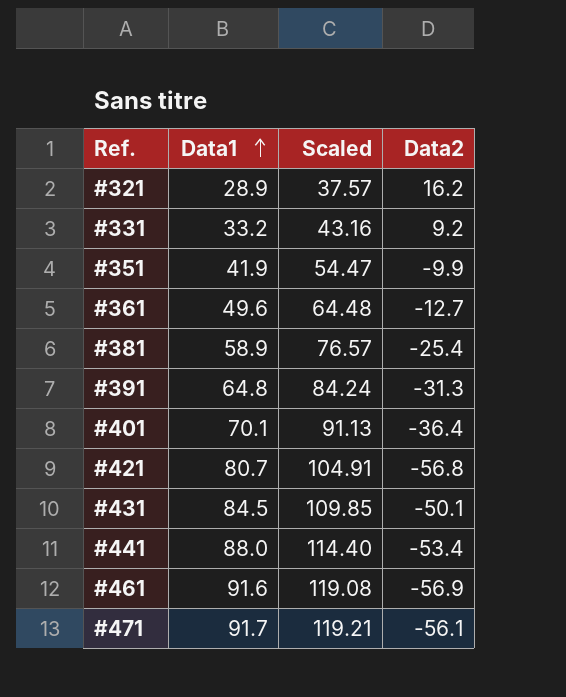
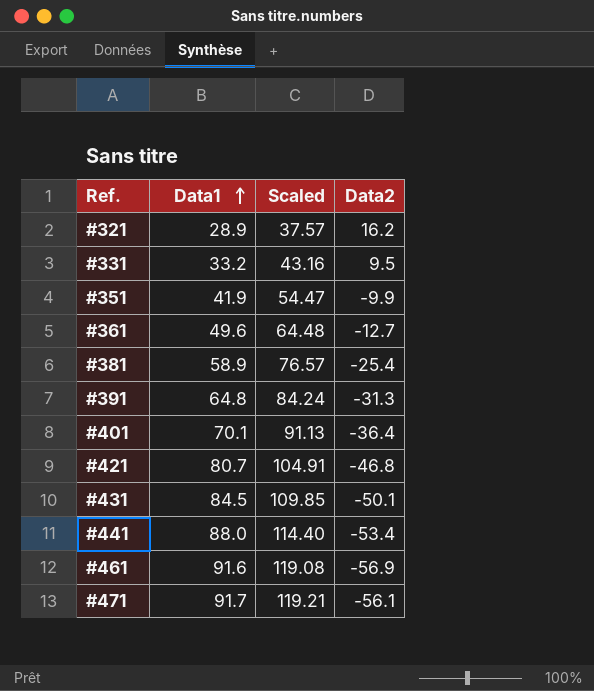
#331 | Data2: 9.2 -> 9.5
#421 | Data2: -56.8 -> -46.8

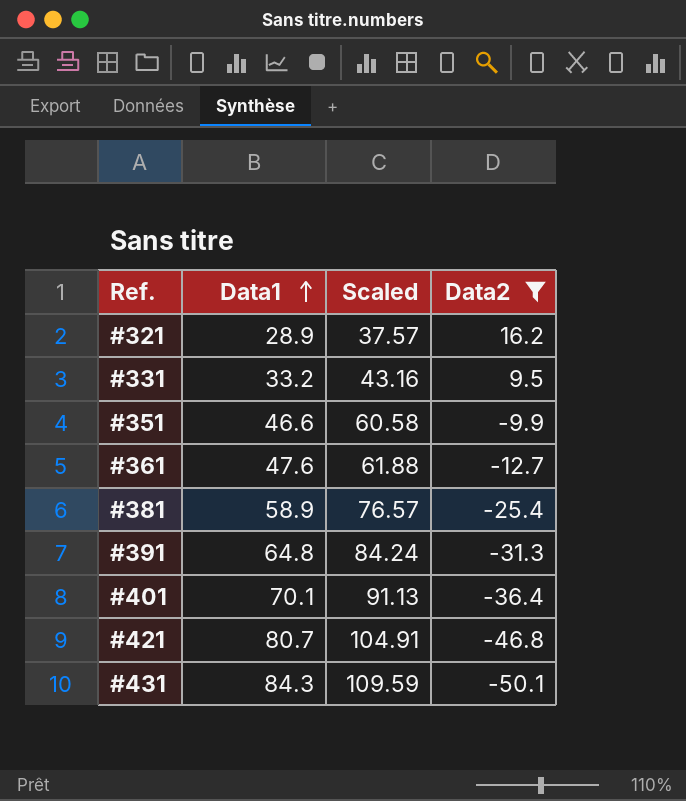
filter: none -> Data2 >= -50.1
#351 | Data1: 41.9 -> 46.6
#351 | Scaled: 54.47 -> 60.58
#361 | Data1: 49.6 -> 47.6
#361 | Scaled: 64.48 -> 61.88
#431 | Data1: 84.5 -> 84.3
#431 | Scaled: 109.85 -> 109.59

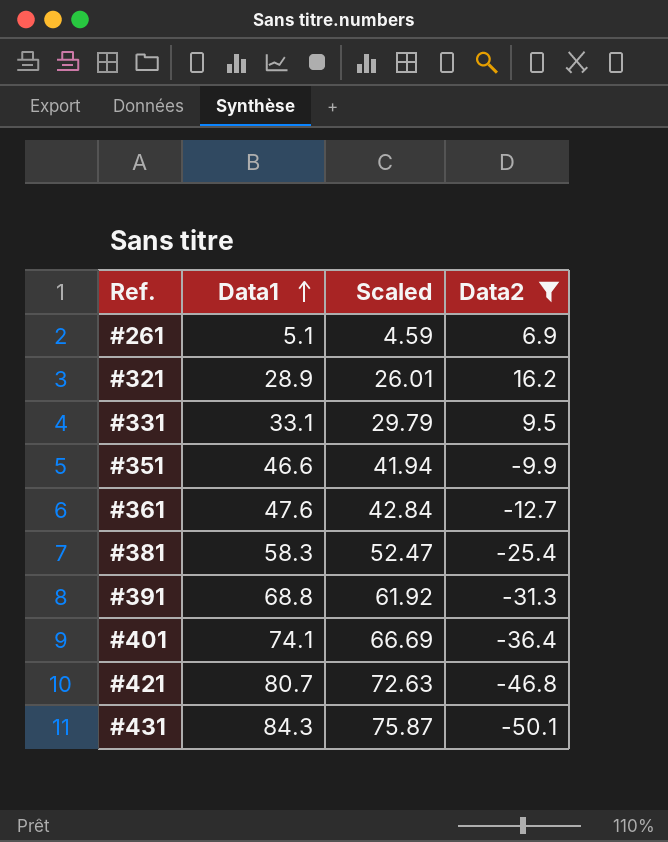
column Scaled | formula: [Data1] * 1.3 -> [Data1] * 0.9
row #261: none -> 5.1 | 4.59 | 6.9
#331 | Data1: 33.2 -> 33.1
#381 | Data1: 58.9 -> 58.3
#391 | Data1: 64.8 -> 68.8
#401 | Data1: 70.1 -> 74.1

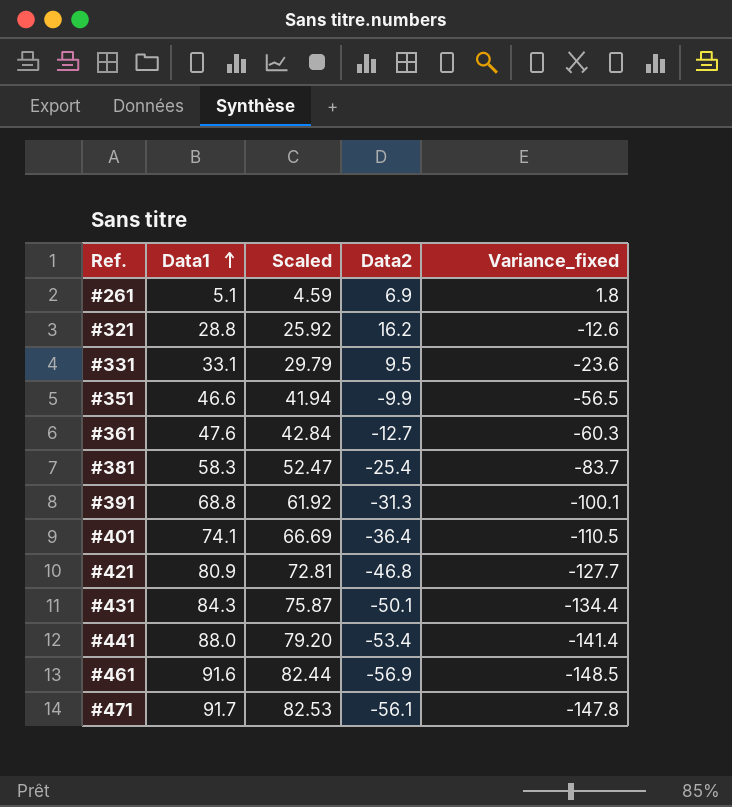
filter: Data2 >= -50.1 -> none
column Variance_fixed | formula: none -> [Data2] - [Data1]
#321 | Data1: 28.9 -> 28.8
#321 | Scaled: 26.01 -> 25.92
#421 | Data1: 80.7 -> 80.9
#421 | Scaled: 72.63 -> 72.81

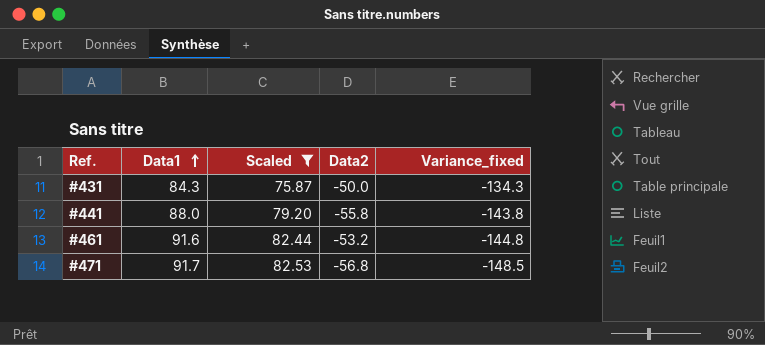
filter: none -> Scaled >= 75.87
#431 | Data2: -50.1 -> -50.0
#431 | Variance_fixed: -134.4 -> -134.3
#441 | Data2: -53.4 -> -55.8
#441 | Variance_fixed: -141.4 -> -143.8
#461 | Data2: -56.9 -> -53.2
#461 | Variance_fixed: -148.5 -> -144.8
#471 | Data2: -56.1 -> -56.8
#471 | Variance_fixed: -147.8 -> -148.5

